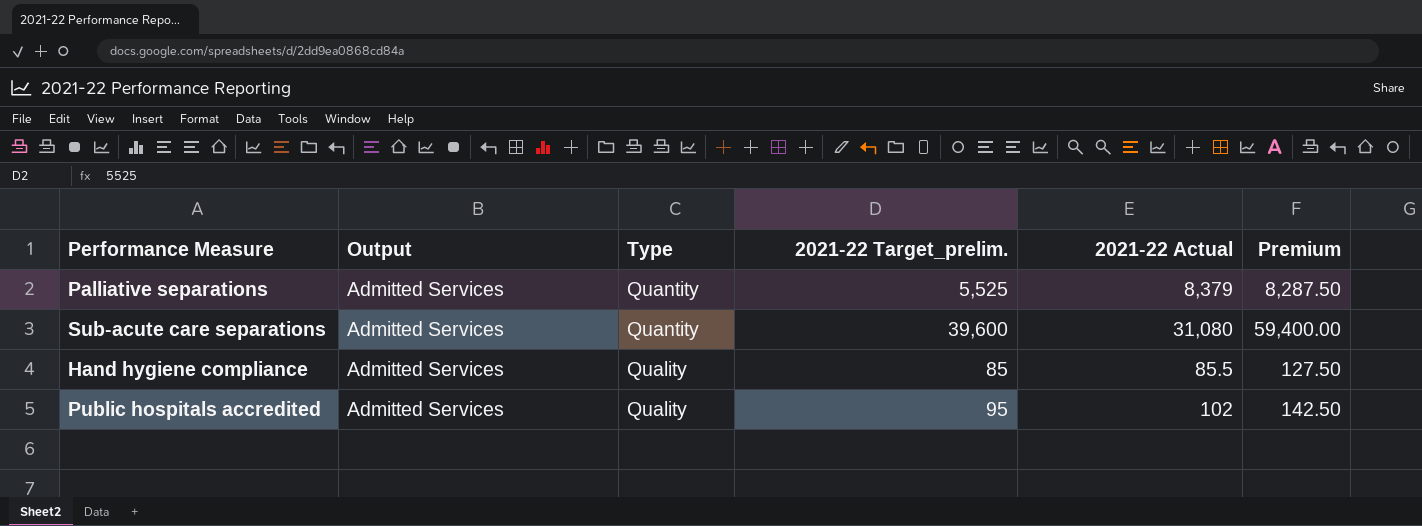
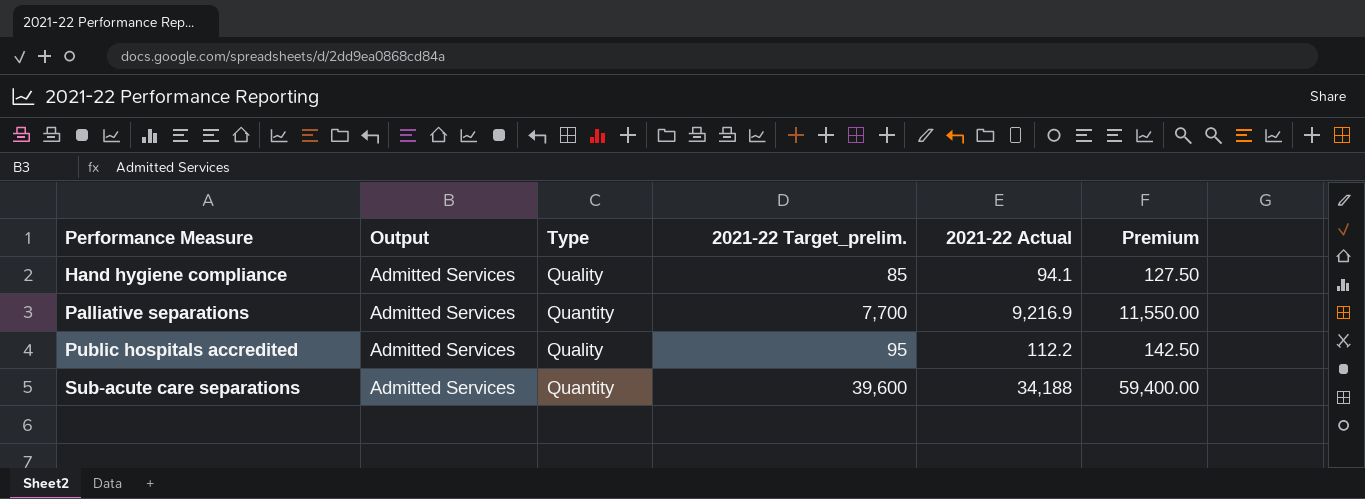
row order: Type descending -> Performance Measure ascending
Hand hygiene compliance | 2021-22 Actual: 85.5 -> 94.1
Palliative separations | 2021-22 Target_prelim.: 5,525 -> 7,700
Palliative separations | 2021-22 Actual: 8,379 -> 9,216.9
Palliative separations | Premium: 8,287.50 -> 11,550.00
Public hospitals accredited | 2021-22 Actual: 102 -> 112.2
Sub-acute care separations | 2021-22 Actual: 31,080 -> 34,188

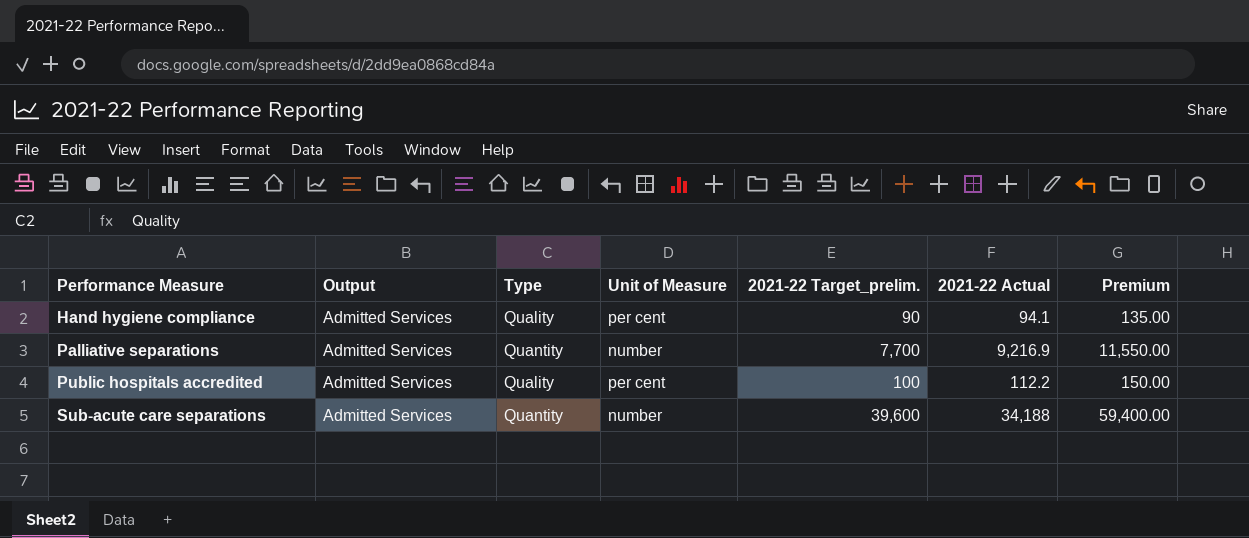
column Unit of Measure | position: none -> 4
Hand hygiene compliance | 2021-22 Target_prelim.: 85 -> 90
Hand hygiene compliance | Premium: 127.50 -> 135.00
Public hospitals accredited | 2021-22 Target_prelim.: 95 -> 100
Public hospitals accredited | Premium: 142.50 -> 150.00

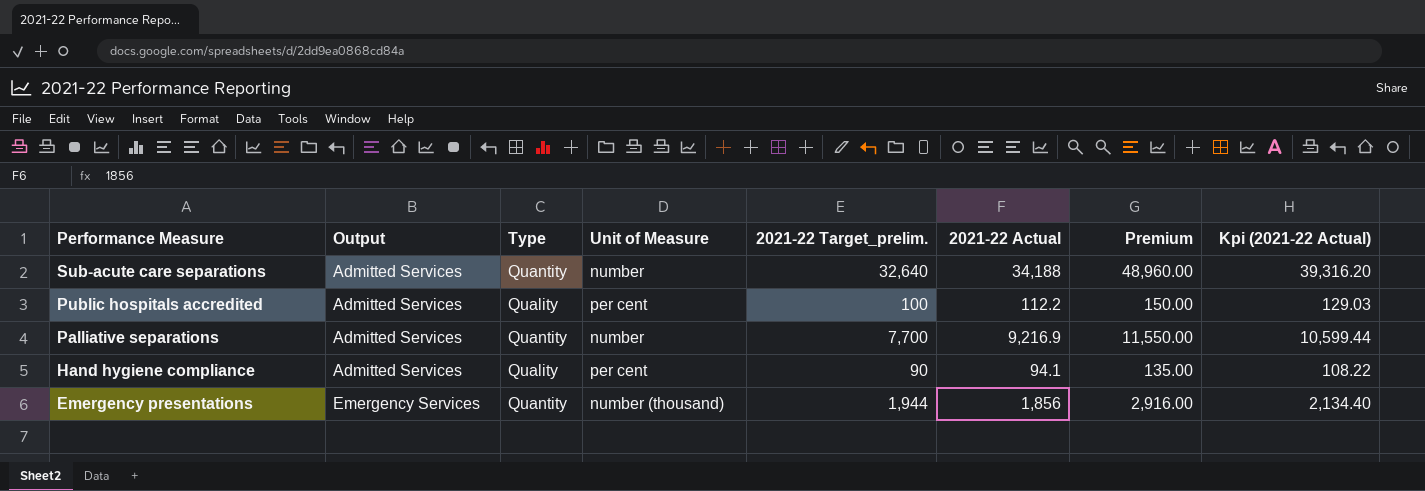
row order: Performance Measure ascending -> Performance Measure descending
column Kpi (2021-22 Actual) | formula: none -> [2021-22 Actual] * 1.15
Sub-acute care separations | 2021-22 Target_prelim.: 39,600 -> 32,640
Sub-acute care separations | Premium: 59,400.00 -> 48,960.00
row Emergency presentations: none -> Emergency Services | Quantity | number (thousand) | 1,944 | 1,856 | 2,916.00 | 2,134.40

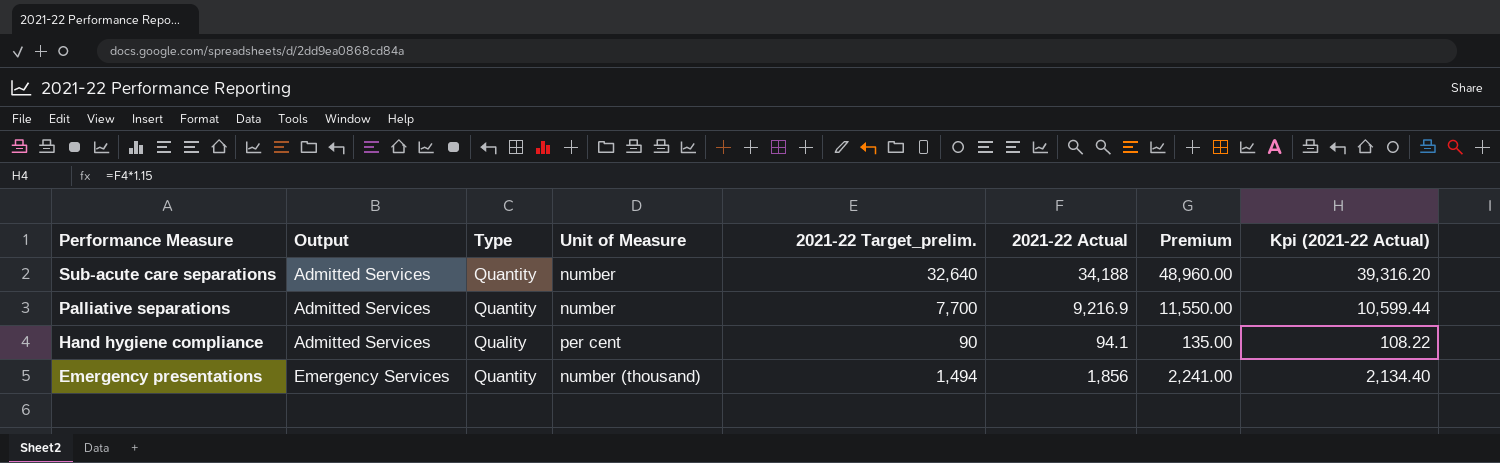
row Public hospitals accredited: Admitted Services | Quality | per cent | 100 | 112.2 | 150.00 | 129.03 -> none
Emergency presentations | 2021-22 Target_prelim.: 1,944 -> 1,494
Emergency presentations | Premium: 2,916.00 -> 2,241.00

